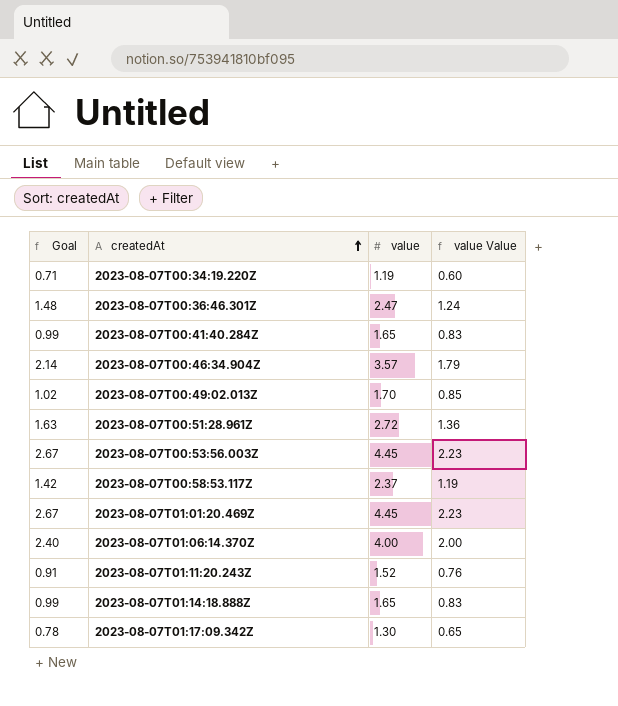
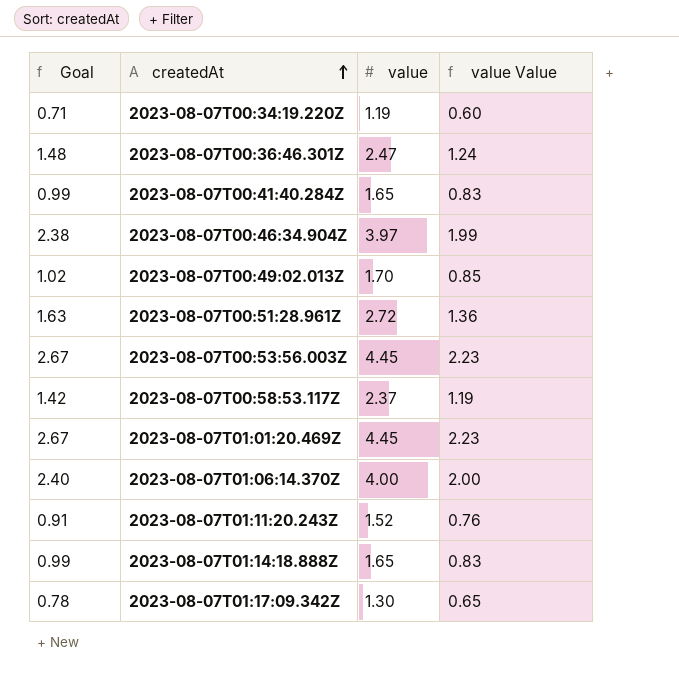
2023-08-07T00:46:34.904Z | Goal: 2.14 -> 2.38
2023-08-07T00:46:34.904Z | value: 3.57 -> 3.97
2023-08-07T00:46:34.904Z | value Value: 1.79 -> 1.99

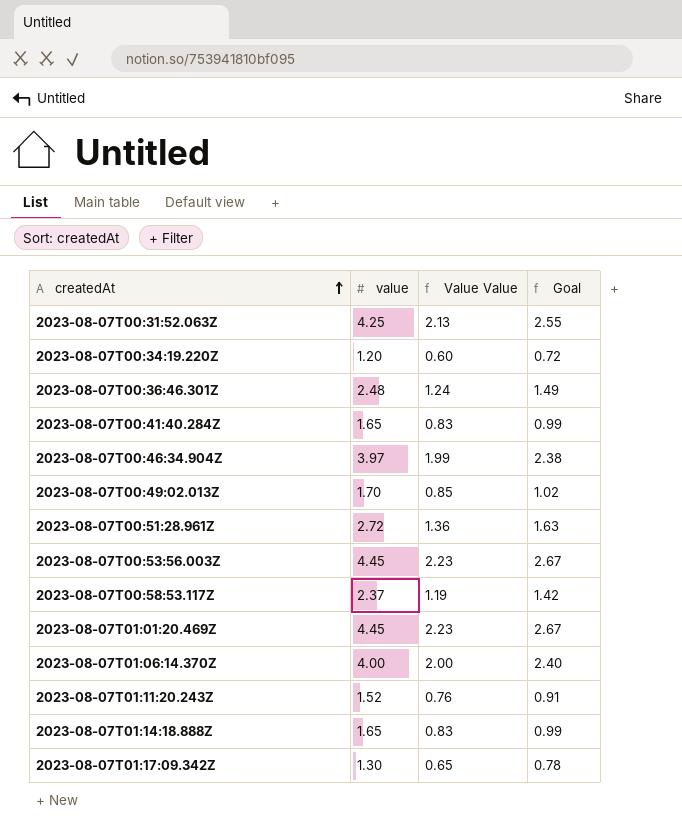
column name: value Value -> Value Value
column Goal | position: 1 -> 4
row 2023-08-07T00:31:52.063Z: none -> 4.25 | 2.13 | 2.55
2023-08-07T00:34:19.220Z | value: 1.19 -> 1.20
2023-08-07T00:34:19.220Z | Goal: 0.71 -> 0.72
2023-08-07T00:36:46.301Z | value: 2.47 -> 2.48
2023-08-07T00:36:46.301Z | Goal: 1.48 -> 1.49

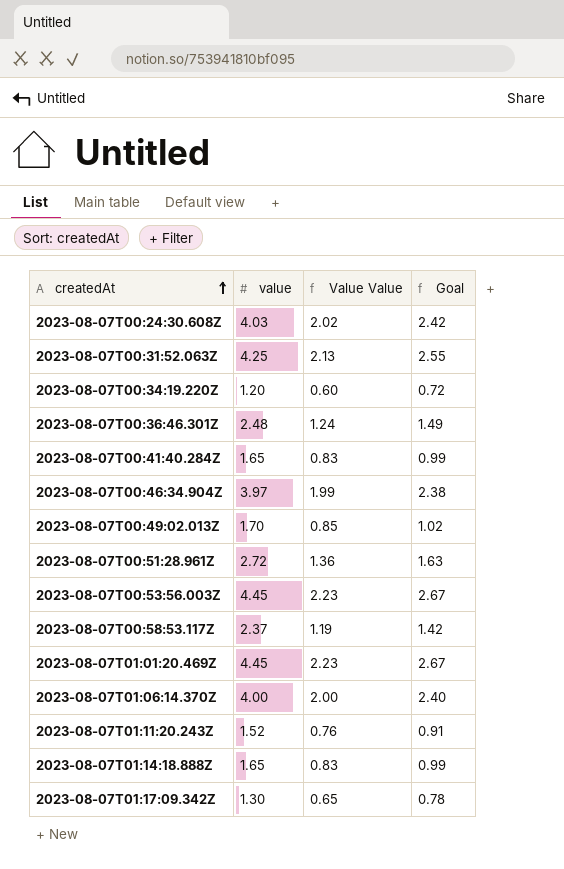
row 2023-08-07T00:24:30.608Z: none -> 4.03 | 2.02 | 2.42

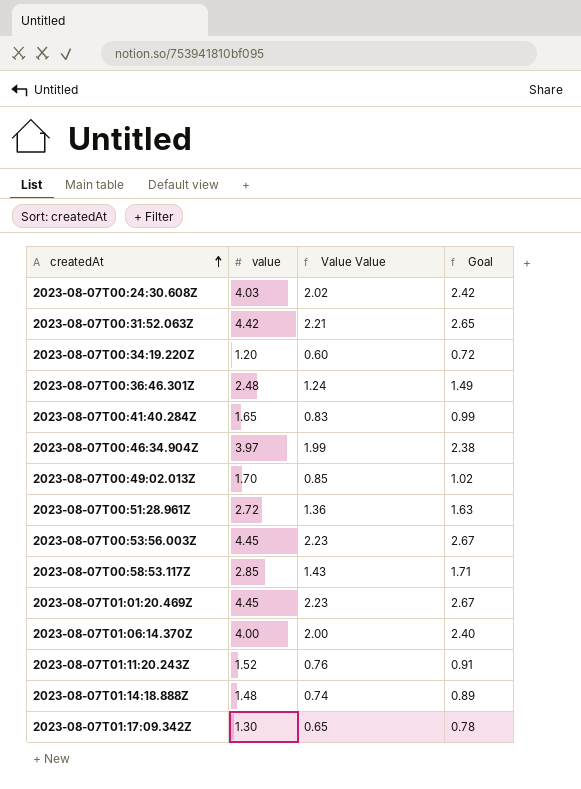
2023-08-07T00:31:52.063Z | value: 4.25 -> 4.42
2023-08-07T00:31:52.063Z | Value Value: 2.13 -> 2.21
2023-08-07T00:31:52.063Z | Goal: 2.55 -> 2.65
2023-08-07T00:58:53.117Z | value: 2.37 -> 2.85
2023-08-07T00:58:53.117Z | Value Value: 1.19 -> 1.43
2023-08-07T00:58:53.117Z | Goal: 1.42 -> 1.71
2023-08-07T01:14:18.888Z | value: 1.65 -> 1.48
2023-08-07T01:14:18.888Z | Value Value: 0.83 -> 0.74
2023-08-07T01:14:18.888Z | Goal: 0.99 -> 0.89

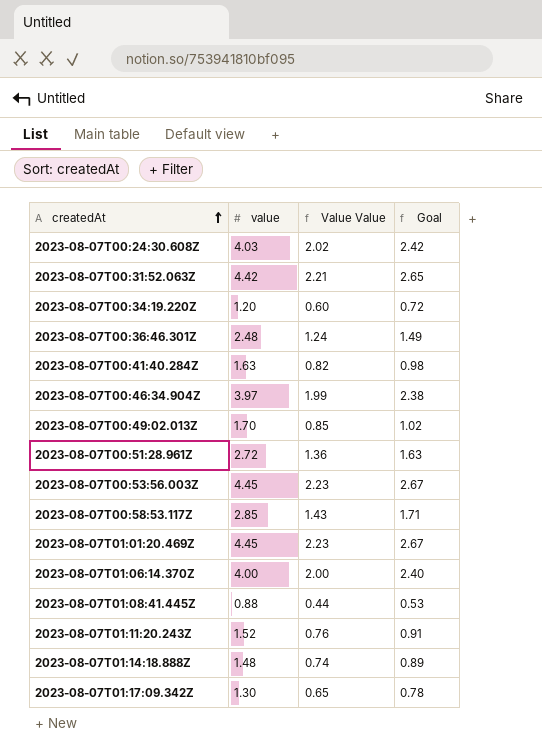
2023-08-07T00:41:40.284Z | value: 1.65 -> 1.63
2023-08-07T00:41:40.284Z | Value Value: 0.83 -> 0.82
2023-08-07T00:41:40.284Z | Goal: 0.99 -> 0.98
row 2023-08-07T01:08:41.445Z: none -> 0.88 | 0.44 | 0.53

